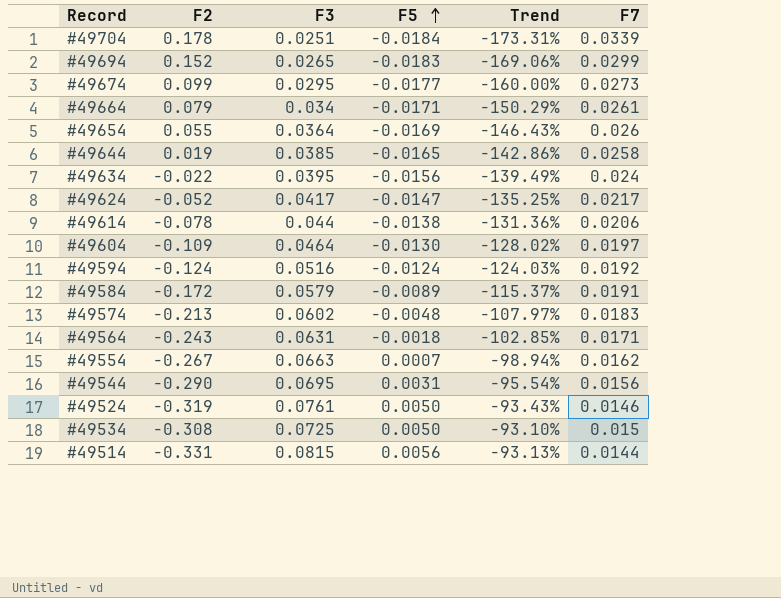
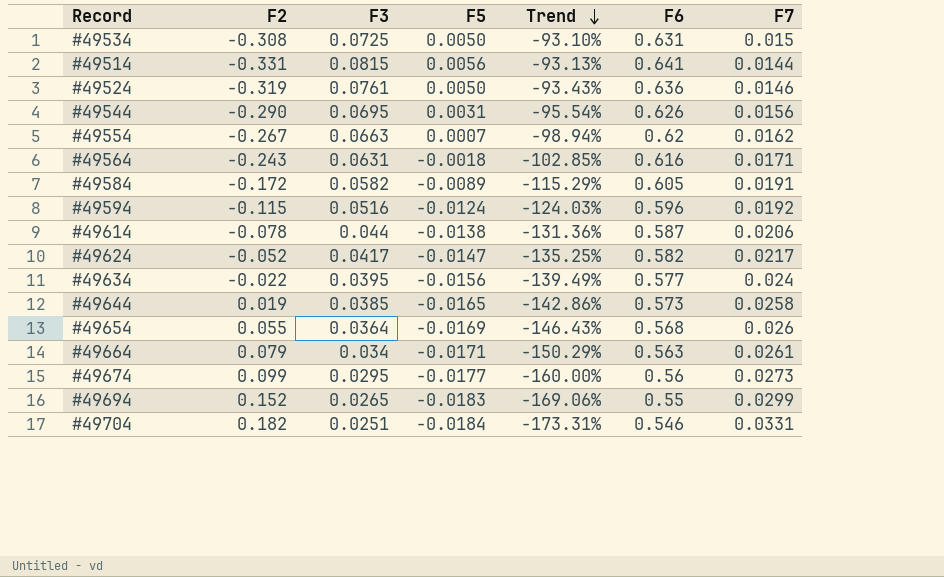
row order: F5 ascending -> Trend descending
column F6 | position: none -> 6
row #49604: -0.109 | 0.0464 | -0.0130 | -128.02% | 0.0197 -> none
row #49574: -0.213 | 0.0602 | -0.0048 | -107.97% | 0.0183 -> none
#49584 | F3: 0.0579 -> 0.0582
#49584 | Trend: -115.37% -> -115.29%
#49594 | F2: -0.124 -> -0.115
#49704 | F2: 0.178 -> 0.182
#49704 | F7: 0.0339 -> 0.0331

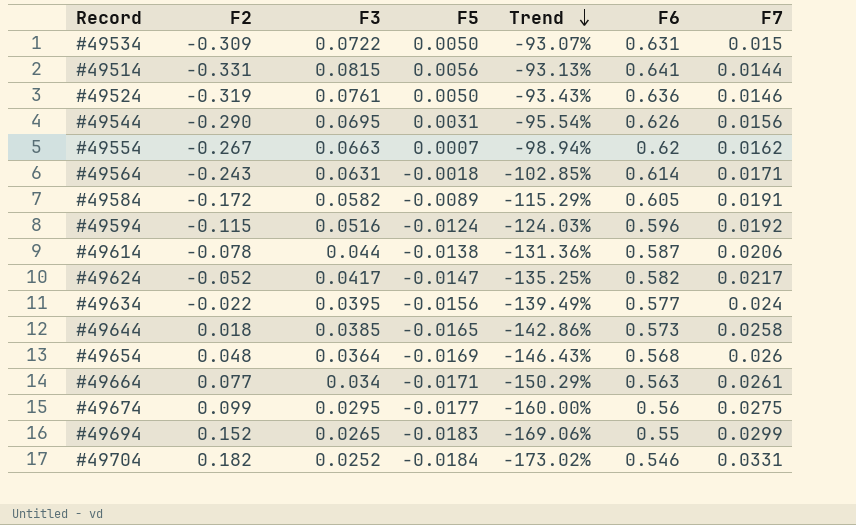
#49534 | F2: -0.308 -> -0.309
#49534 | F3: 0.0725 -> 0.0722
#49534 | Trend: -93.10% -> -93.07%
#49564 | F6: 0.616 -> 0.614
#49644 | F2: 0.019 -> 0.018
#49654 | F2: 0.055 -> 0.048
#49664 | F2: 0.079 -> 0.077
#49674 | F7: 0.0273 -> 0.0275
#49704 | F3: 0.0251 -> 0.0252
#49704 | Trend: -173.31% -> -173.02%

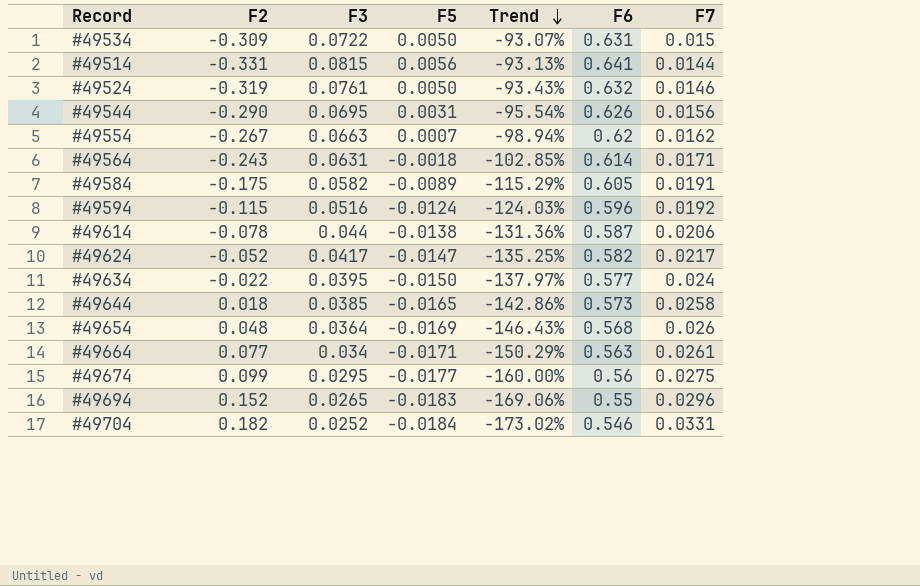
#49524 | F6: 0.636 -> 0.632
#49584 | F2: -0.172 -> -0.175
#49634 | F5: -0.0156 -> -0.0150
#49634 | Trend: -139.49% -> -137.97%
#49694 | F7: 0.0299 -> 0.0296

